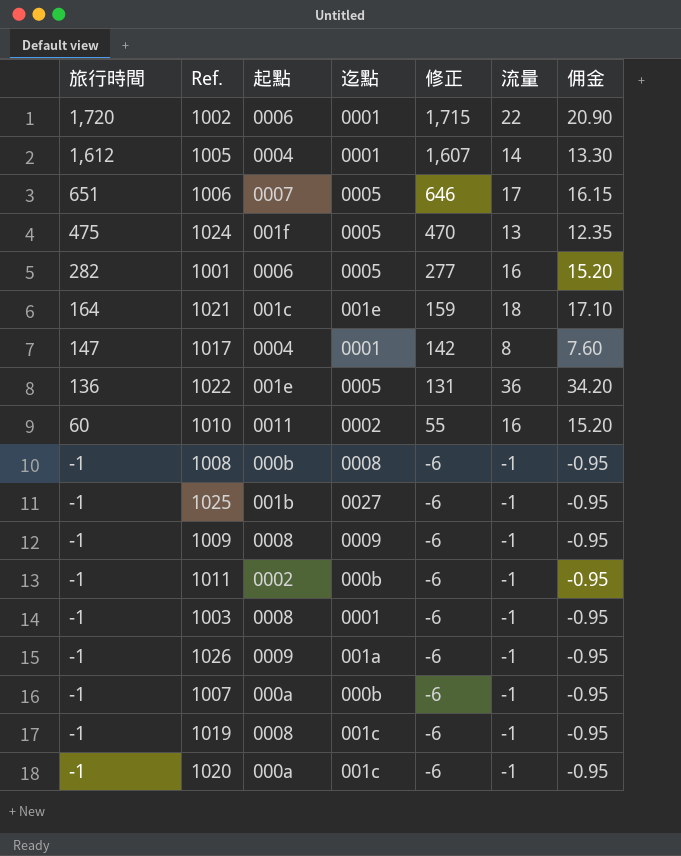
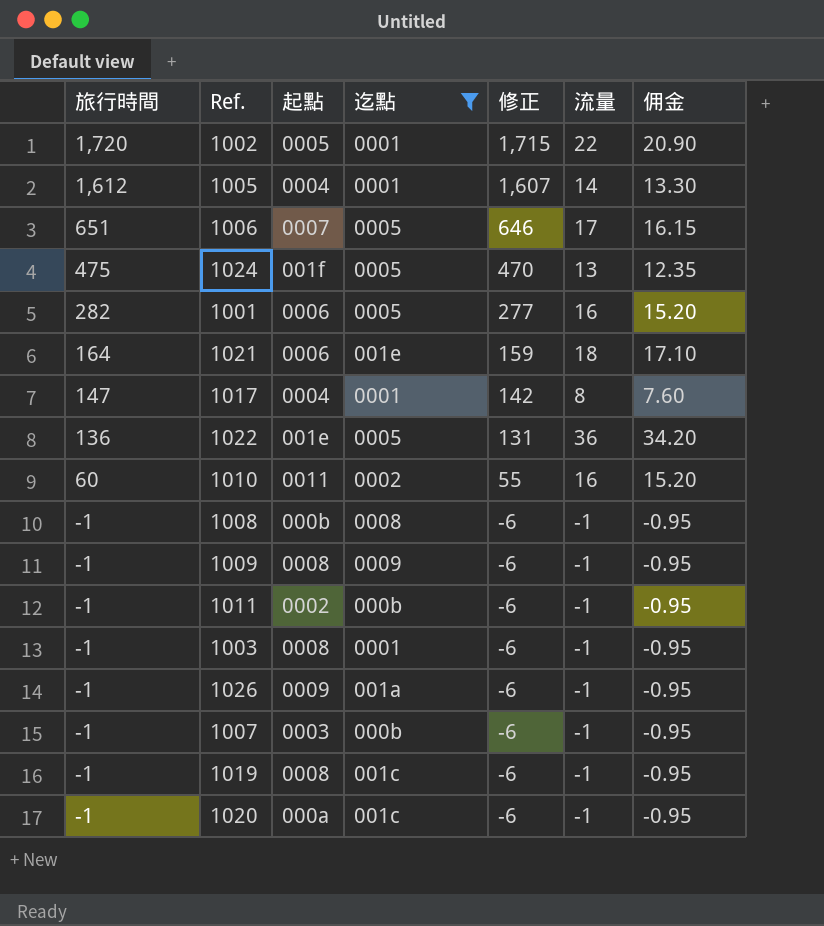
filter: none -> 迄點 != 0027
1002 | 起點: 0006 -> 0005
1021 | 起點: 001c -> 0006
1007 | 起點: 000a -> 0003

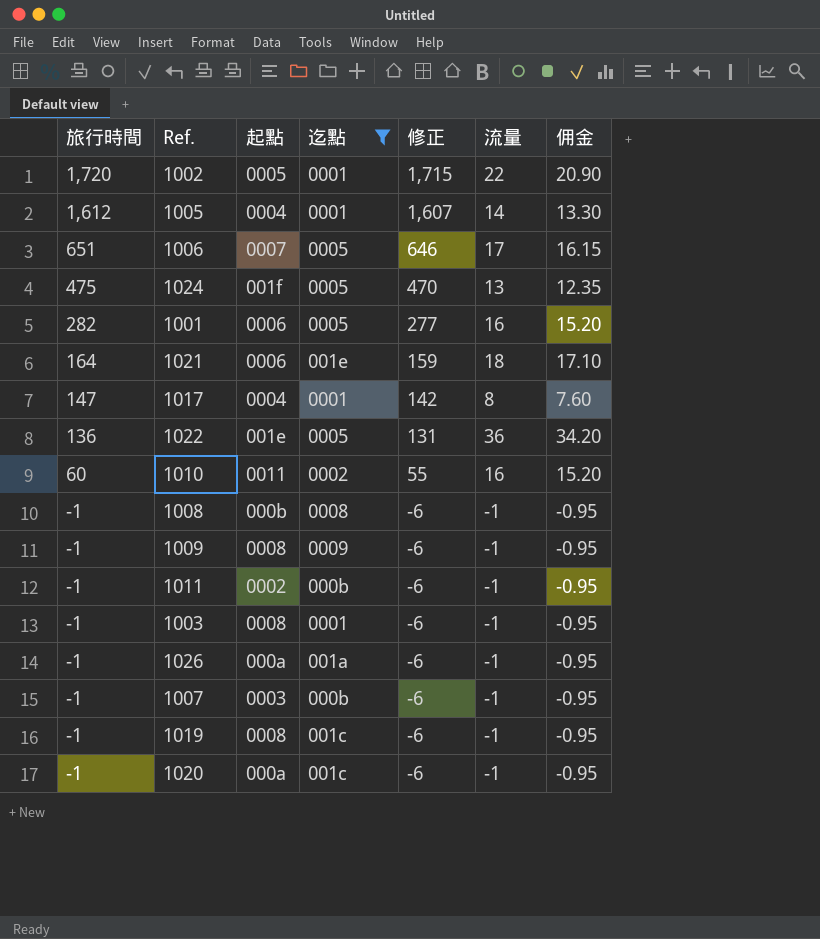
1026 | 起點: 0009 -> 000a

